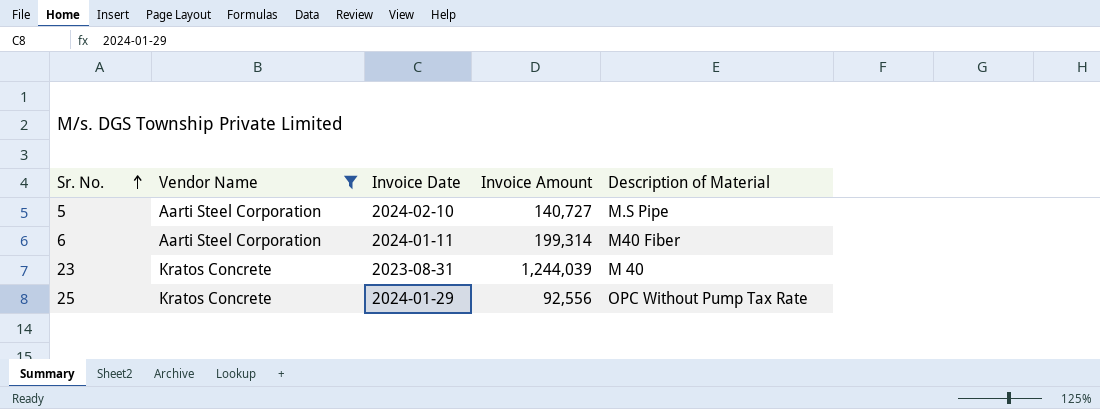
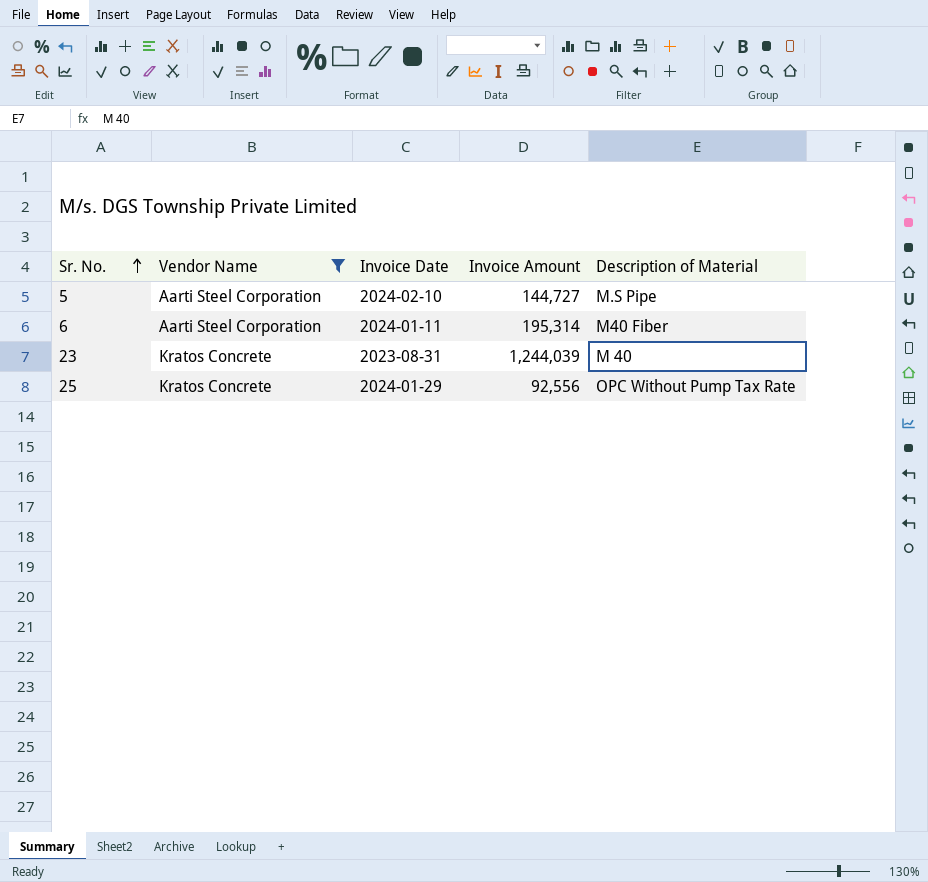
5 | Invoice Amount: 140,727 -> 144,727
6 | Invoice Amount: 199,314 -> 195,314

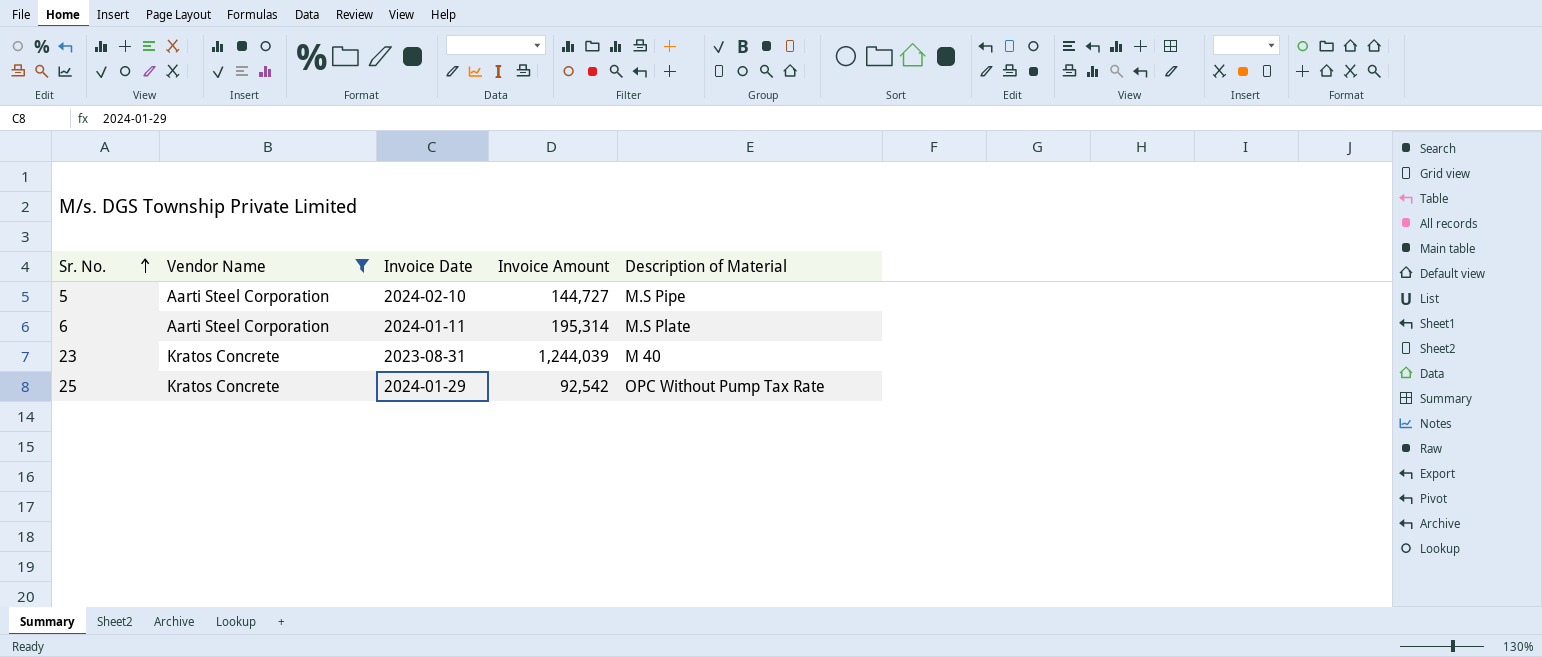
6 | Description of Material: M40 Fiber -> M.S Plate
25 | Invoice Amount: 92,556 -> 92,542

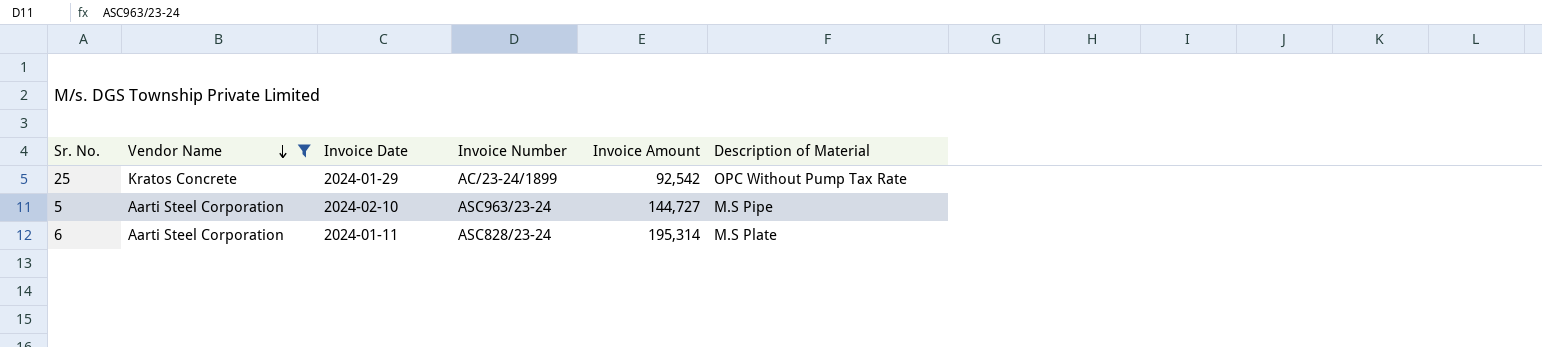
row order: Sr. No. ascending -> Vendor Name descending
column Invoice Number | position: none -> 4
row 23: Kratos Concrete | 2023-08-31 | 1,244,039 | M 40 -> none

